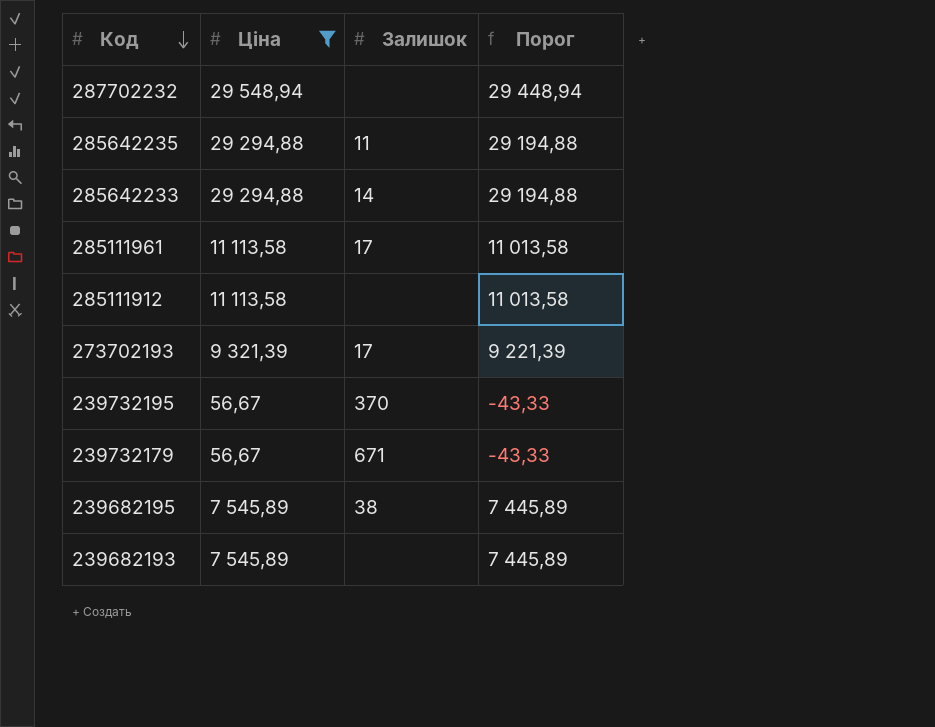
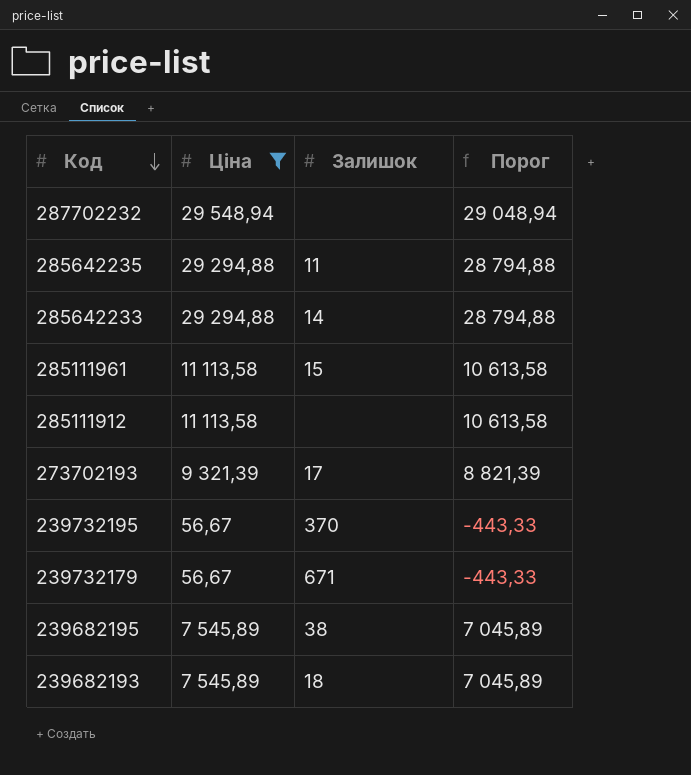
column Порог | formula: [Ціна] - 100 -> [Ціна] - 500
285111961 | Залишок: 17 -> 15
239682193 | Залишок: none -> 18

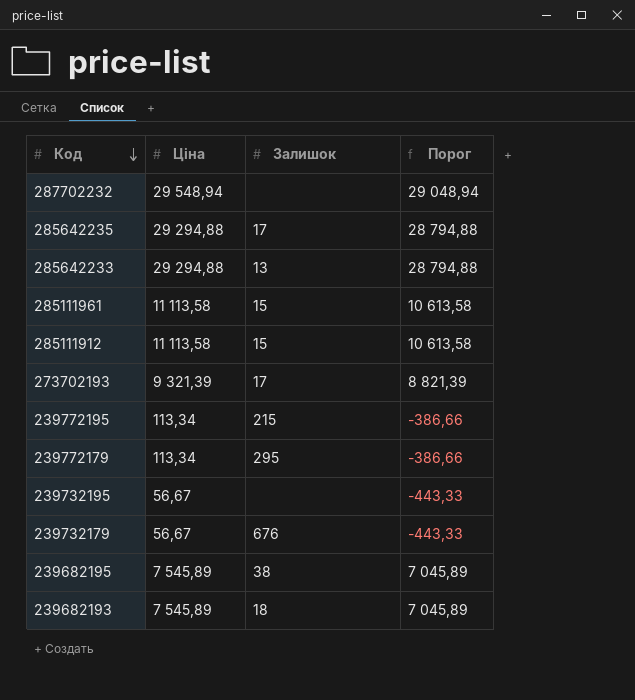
filter: Ціна != 113,34 -> none
285642235 | Залишок: 11 -> 17
285642233 | Залишок: 14 -> 13
285111912 | Залишок: none -> 15
239732195 | Залишок: 370 -> none
239732179 | Залишок: 671 -> 676

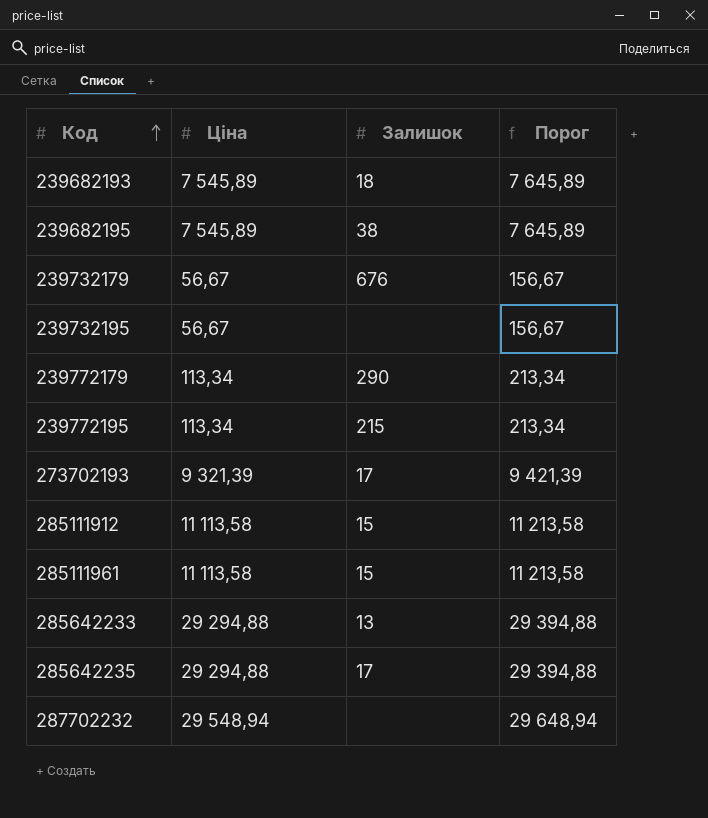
row order: Код descending -> Код ascending
column Порог | formula: [Ціна] - 500 -> [Ціна] + 100
239772179 | Залишок: 295 -> 290

